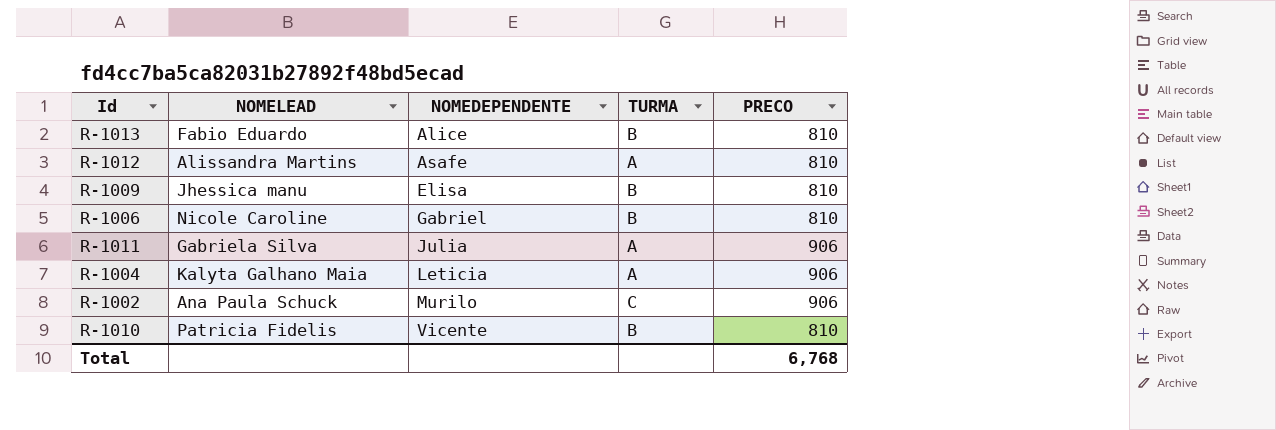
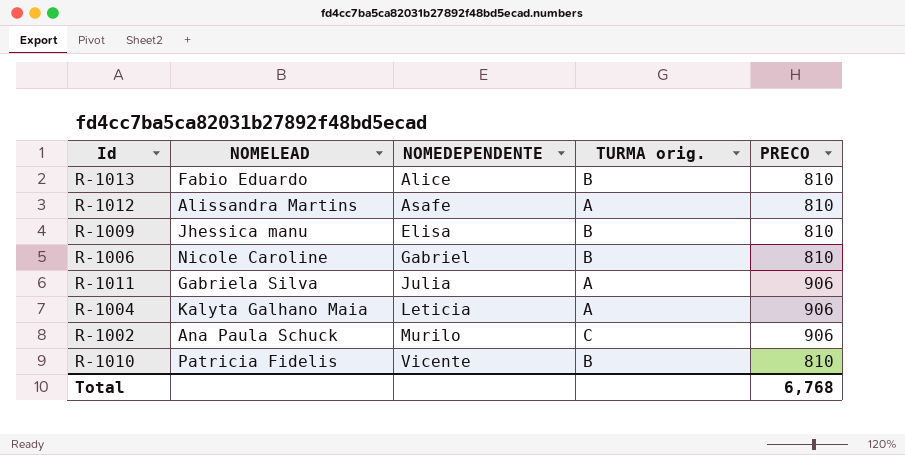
column name: TURMA -> TURMA orig.

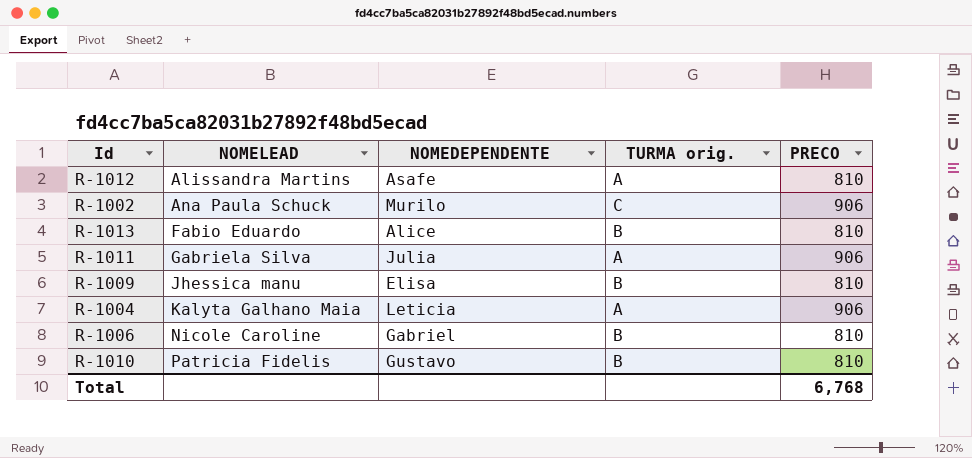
row order: NOMEDEPENDENTE ascending -> NOMELEAD ascending
R-1010 | NOMEDEPENDENTE: Vicente -> Gustavo

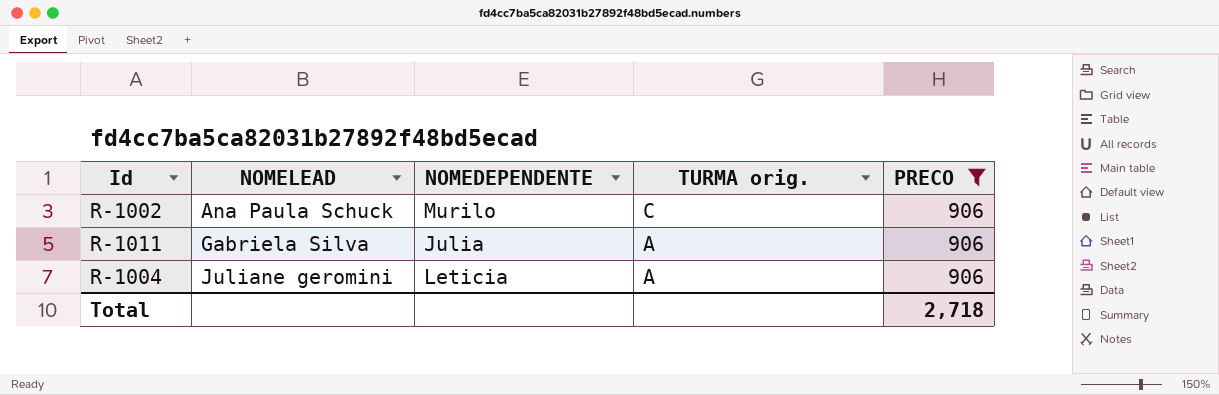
filter: none -> PRECO = 906
R-1004 | NOMELEAD: Kalyta Galhano Maia -> Juliane geromini
Total | PRECO: 6,768 -> 2,718

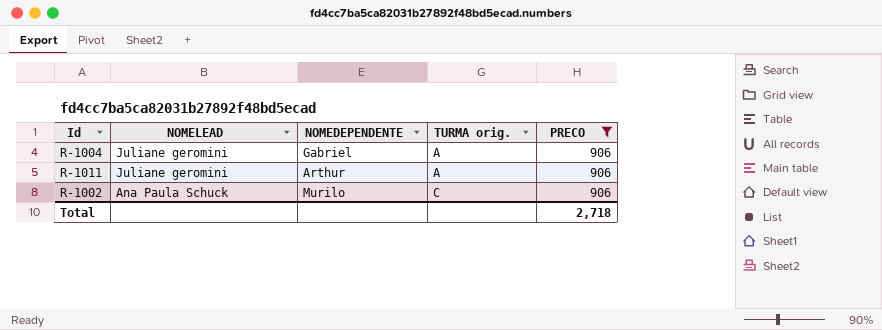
row order: NOMELEAD ascending -> NOMELEAD descending
R-1004 | NOMEDEPENDENTE: Leticia -> Gabriel
R-1011 | NOMELEAD: Gabriela Silva -> Juliane geromini
R-1011 | NOMEDEPENDENTE: Julia -> Arthur

